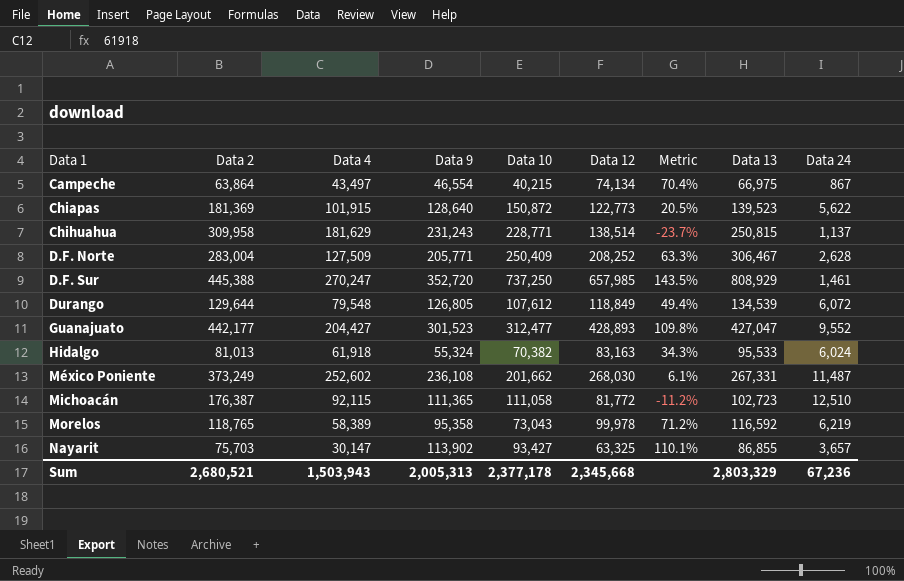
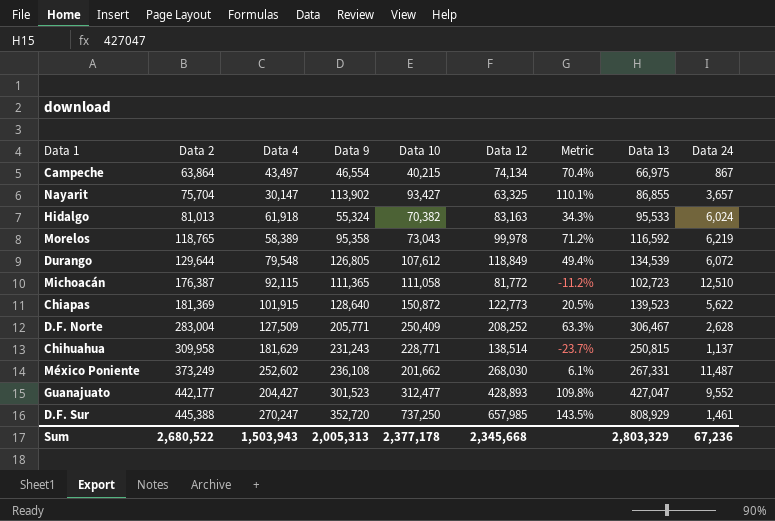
row order: Data 1 ascending -> Data 2 ascending
Nayarit | Data 2: 75,703 -> 75,704
Sum | Data 2: 2,680,521 -> 2,680,522

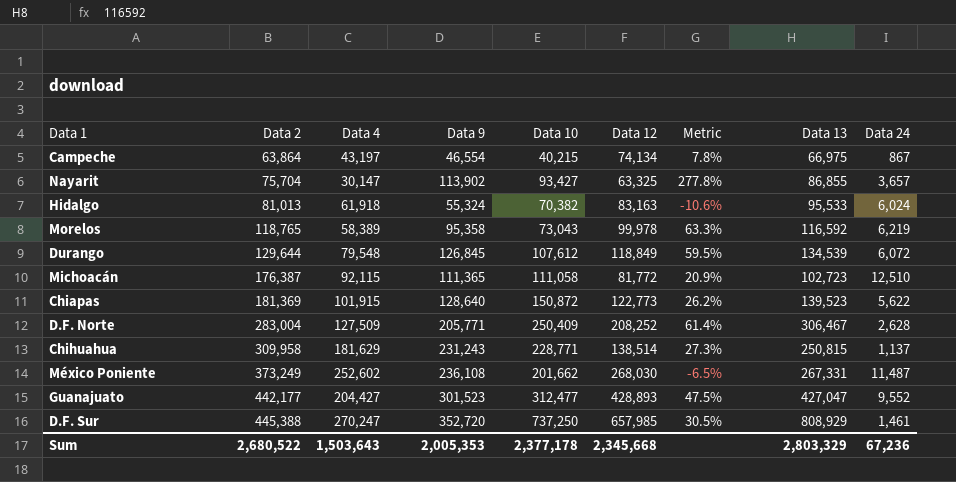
column Metric | formula: ([Data 12] - [Data 4]) / [Data 4] -> ([Data 9] - [Data 4]) / [Data 4]
Campeche | Data 4: 43,497 -> 43,197
Durango | Data 9: 126,805 -> 126,845
Sum | Data 4: 1,503,943 -> 1,503,643
Sum | Data 9: 2,005,313 -> 2,005,353

